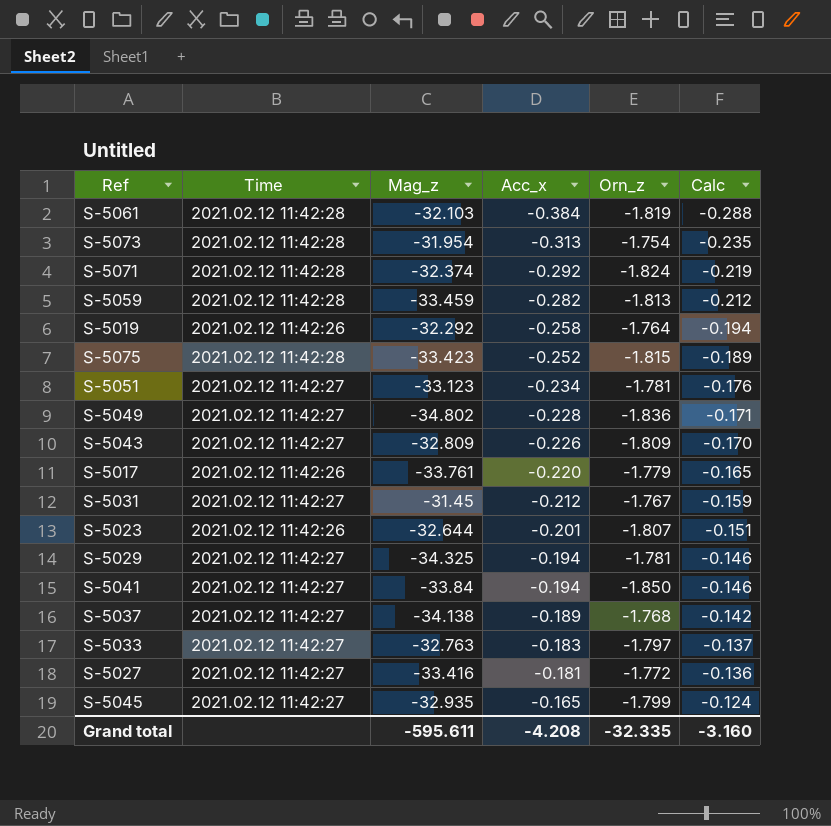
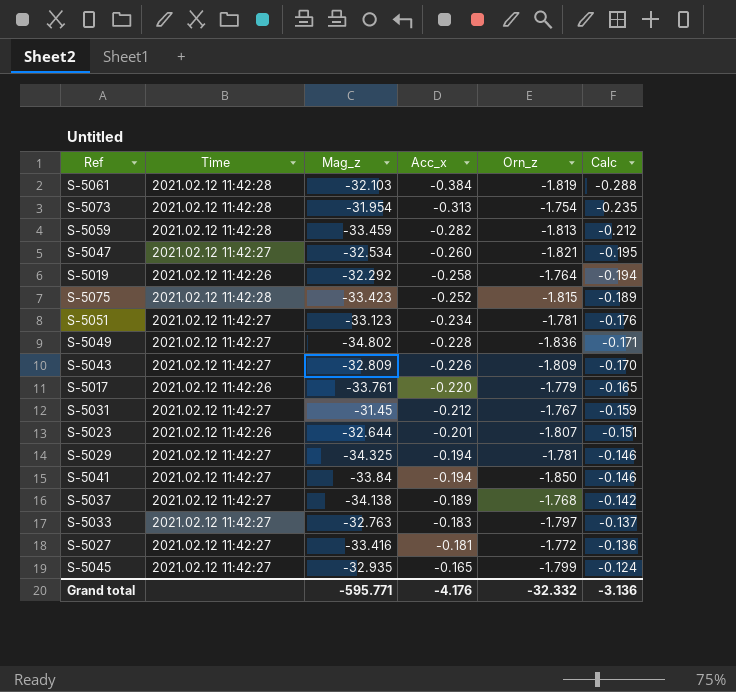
row S-5071: 2021.02.12 11:42:28 | -32.374 | -0.292 | -1.824 | -0.219 -> none
row S-5047: none -> 2021.02.12 11:42:27 | -32.534 | -0.260 | -1.821 | -0.195
Grand total | Mag_z: -595.611 -> -595.771
Grand total | Acc_x: -4.208 -> -4.176
Grand total | Orn_z: -32.335 -> -32.332
Grand total | Calc: -3.160 -> -3.136

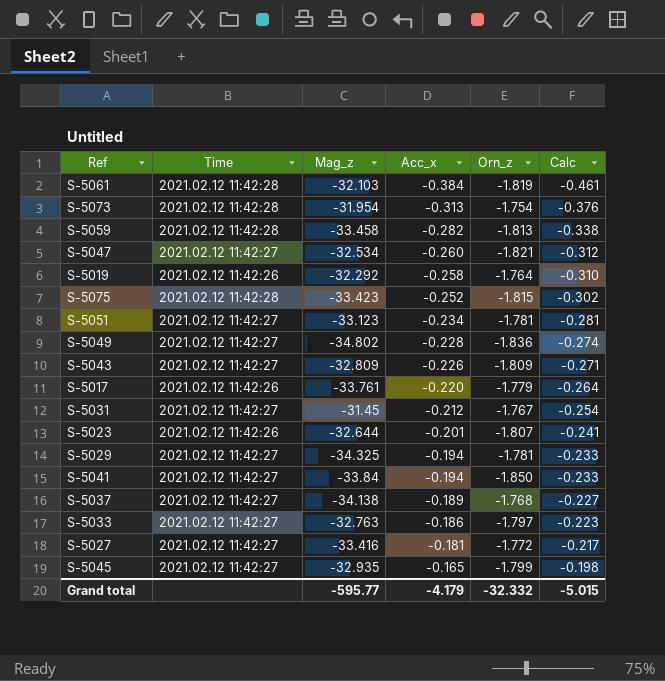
column Calc | formula: [Acc_x] * 0.75 -> [Acc_x] * 1.2
S-5059 | Mag_z: -33.459 -> -33.458
S-5033 | Acc_x: -0.183 -> -0.186
Grand total | Mag_z: -595.771 -> -595.77
Grand total | Acc_x: -4.176 -> -4.179
Grand total | Calc: -3.136 -> -5.015

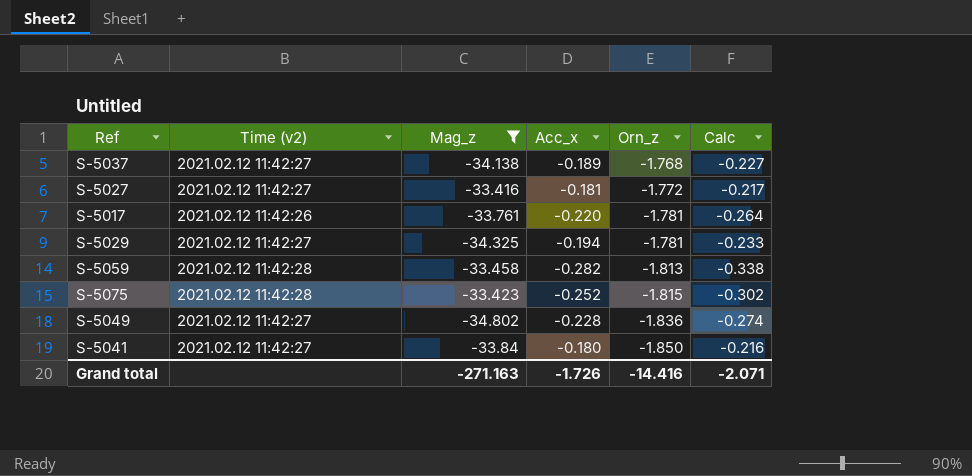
filter: none -> Mag_z <= -33.416
row order: Acc_x ascending -> Orn_z descending
column name: Time -> Time (v2)
S-5017 | Orn_z: -1.779 -> -1.781
S-5041 | Acc_x: -0.194 -> -0.180
S-5041 | Calc: -0.233 -> -0.216
Grand total | Mag_z: -595.77 -> -271.163
Grand total | Acc_x: -4.179 -> -1.726
Grand total | Orn_z: -32.332 -> -14.416
Grand total | Calc: -5.015 -> -2.071

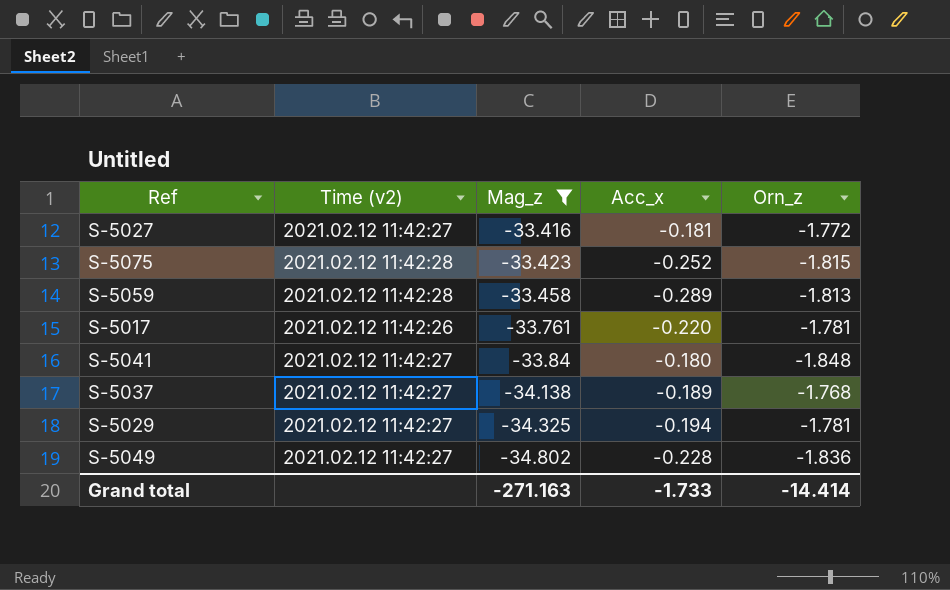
row order: Orn_z descending -> Mag_z descending
column Calc | formula: [Acc_x] * 1.2 -> none
S-5059 | Acc_x: -0.282 -> -0.289
S-5041 | Orn_z: -1.850 -> -1.848
Grand total | Acc_x: -1.726 -> -1.733
Grand total | Orn_z: -14.416 -> -14.414

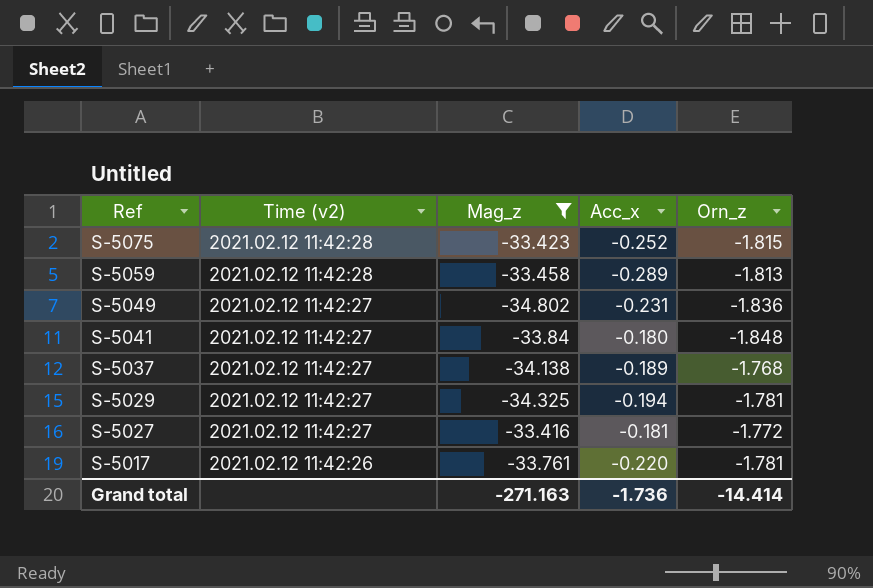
row order: Mag_z descending -> Ref descending
S-5049 | Acc_x: -0.228 -> -0.231
Grand total | Acc_x: -1.733 -> -1.736

